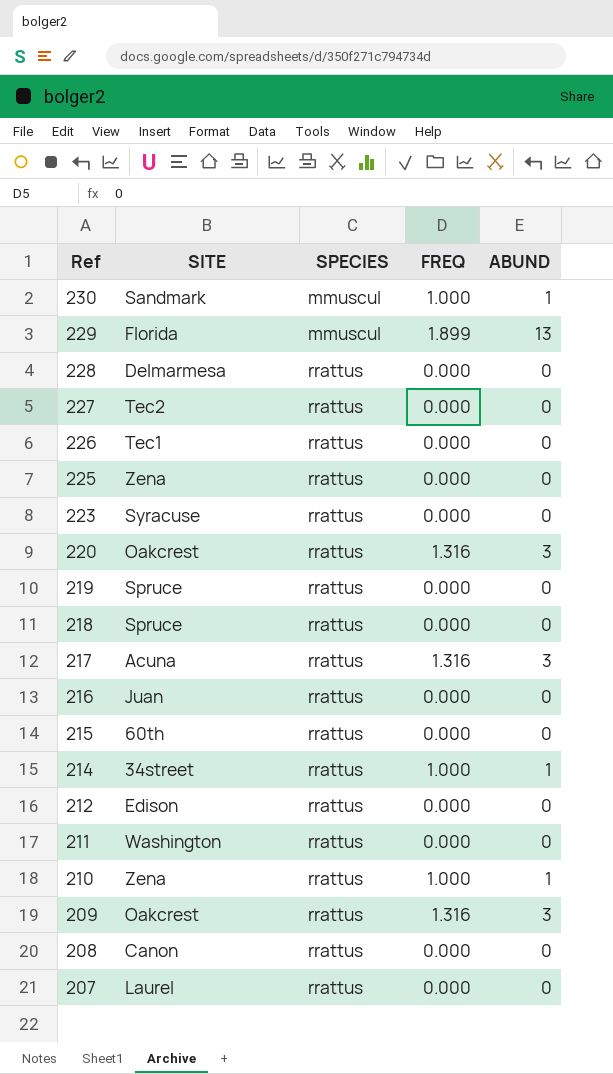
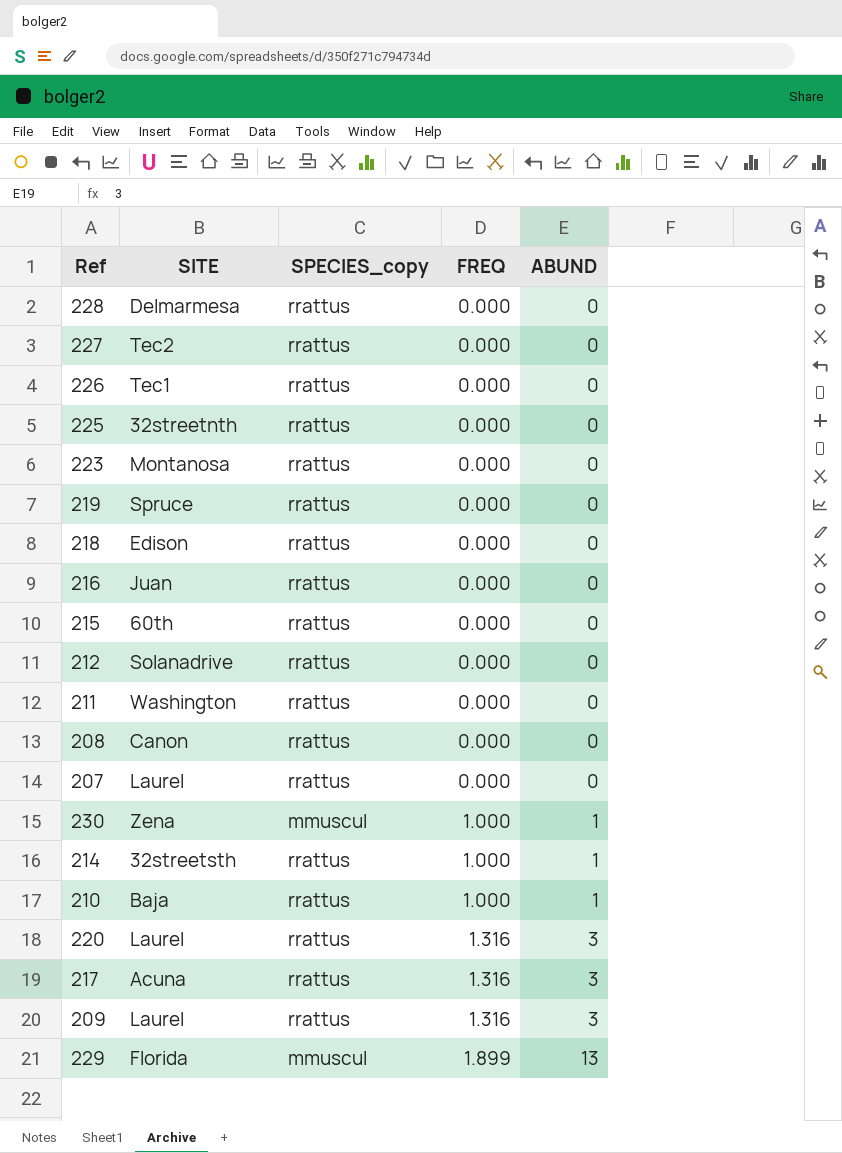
row order: Ref descending -> FREQ ascending
column name: SPECIES -> SPECIES_copy
225 | SITE: Zena -> 32streetnth
223 | SITE: Syracuse -> Montanosa
218 | SITE: Spruce -> Edison
212 | SITE: Edison -> Solanadrive
230 | SITE: Sandmark -> Zena
214 | SITE: 34street -> 32streetsth
210 | SITE: Zena -> Baja
220 | SITE: Oakcrest -> Laurel
209 | SITE: Oakcrest -> Laurel

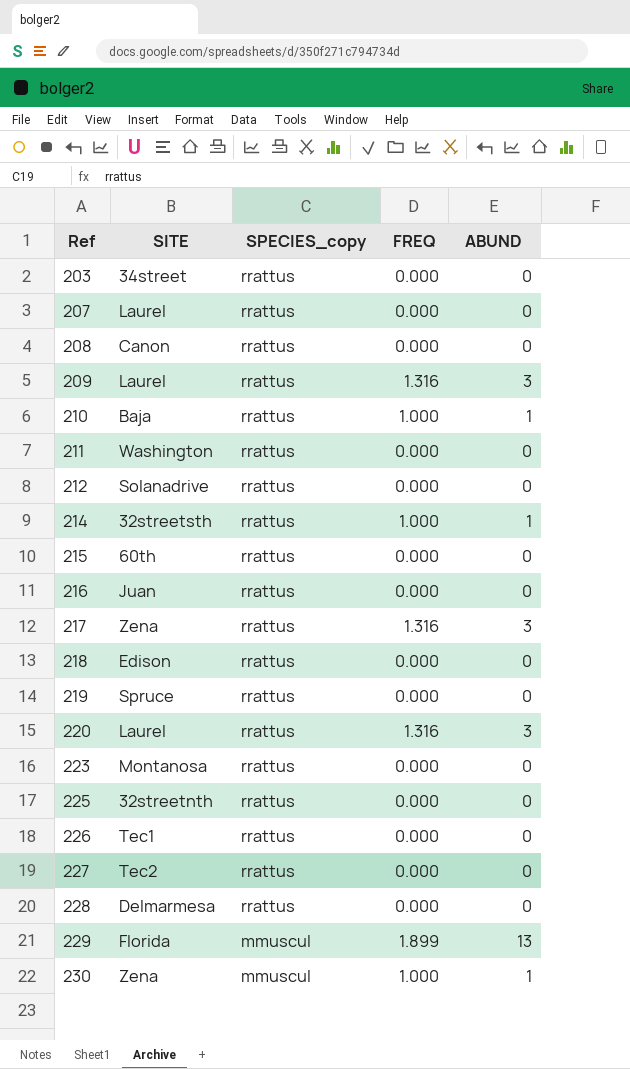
row order: FREQ ascending -> Ref ascending
row 203: none -> 34street | rrattus | 0.000 | 0
217 | SITE: Acuna -> Zena

